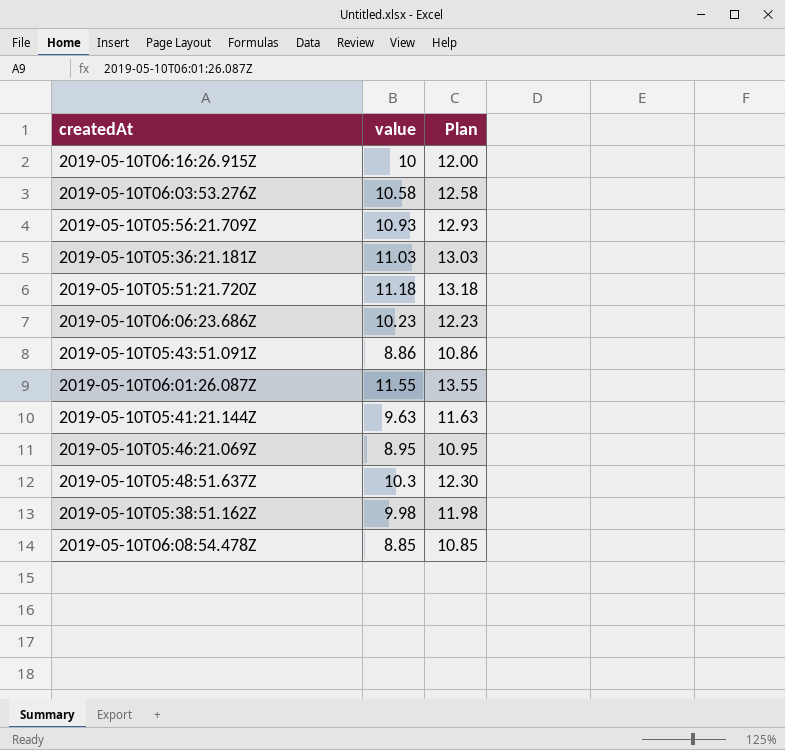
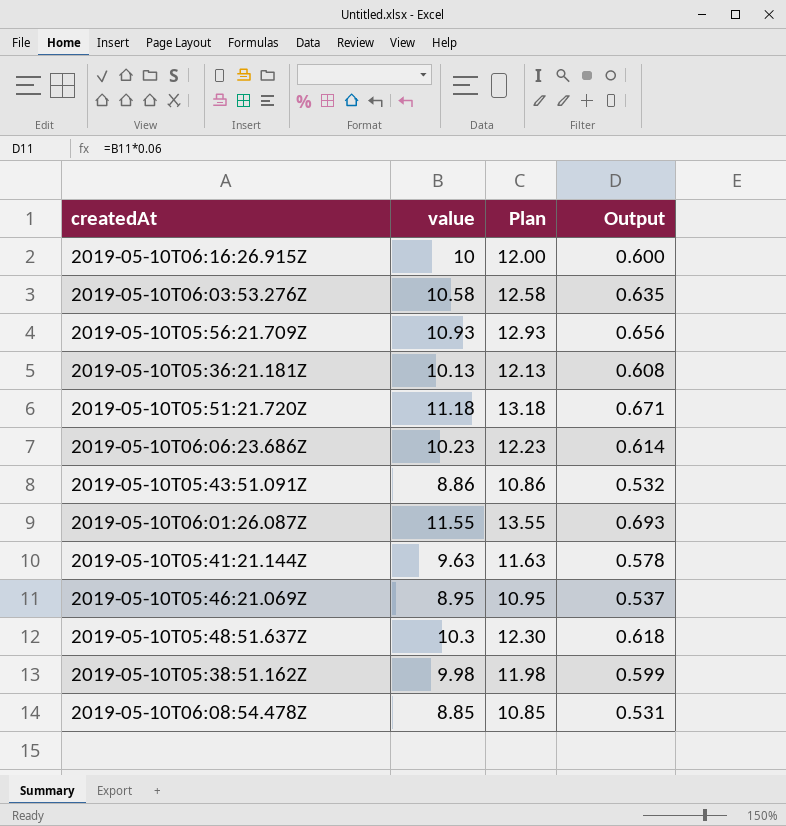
column Output | formula: none -> [value] * 0.06
2019-05-10T05:36:21.181Z | value: 11.03 -> 10.13
2019-05-10T05:36:21.181Z | Plan: 13.03 -> 12.13

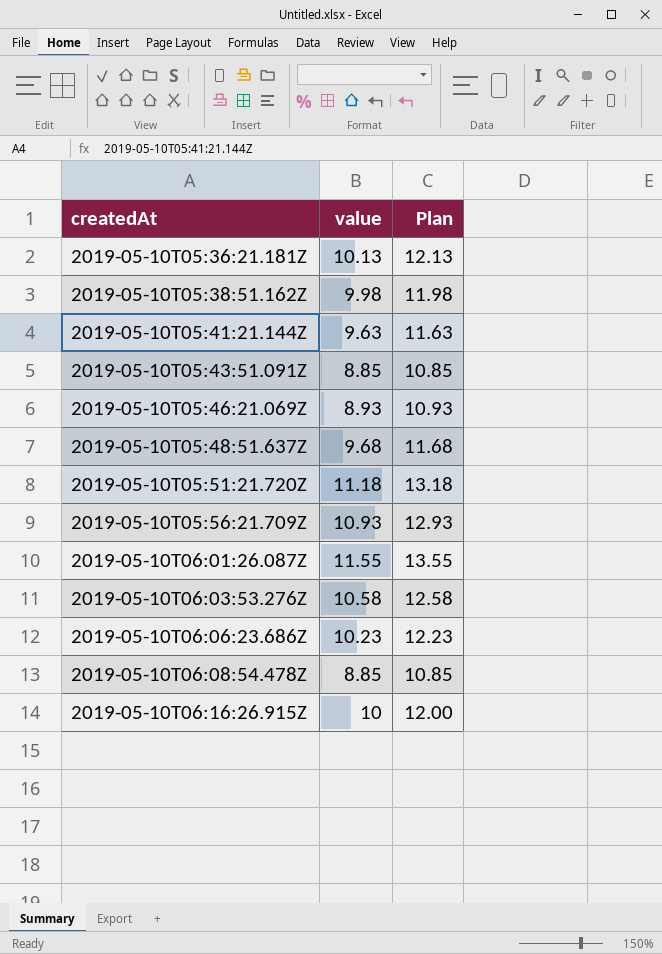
row order: none -> createdAt ascending
column Output | formula: [value] * 0.06 -> none
2019-05-10T05:43:51.091Z | value: 8.86 -> 8.85
2019-05-10T05:43:51.091Z | Plan: 10.86 -> 10.85
2019-05-10T05:46:21.069Z | value: 8.95 -> 8.93
2019-05-10T05:46:21.069Z | Plan: 10.95 -> 10.93
2019-05-10T05:48:51.637Z | value: 10.3 -> 9.68
2019-05-10T05:48:51.637Z | Plan: 12.30 -> 11.68

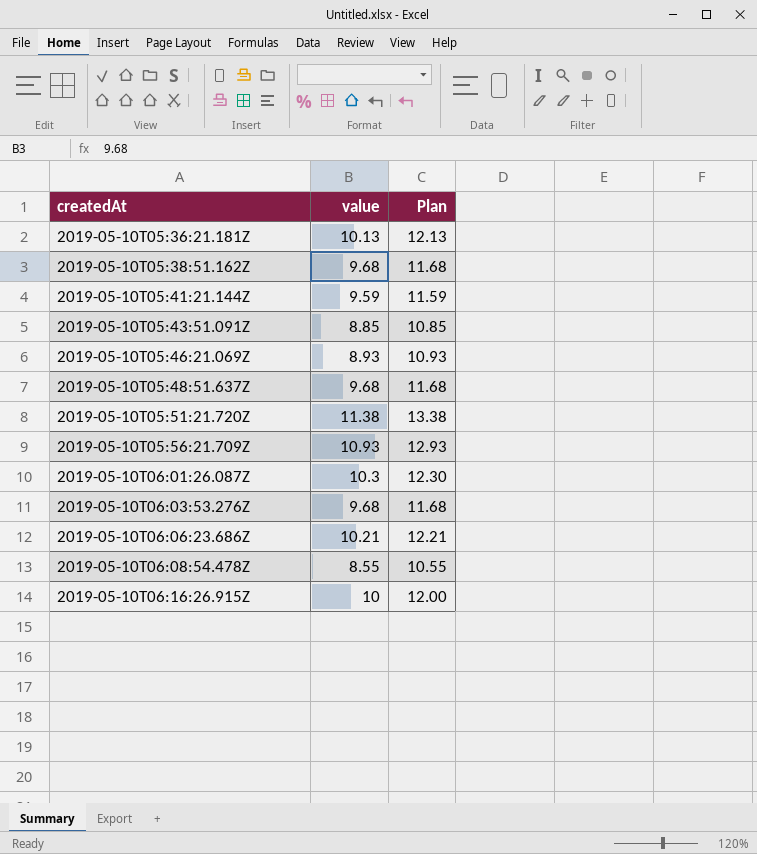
2019-05-10T05:38:51.162Z | value: 9.98 -> 9.68
2019-05-10T05:38:51.162Z | Plan: 11.98 -> 11.68
2019-05-10T05:41:21.144Z | value: 9.63 -> 9.59
2019-05-10T05:41:21.144Z | Plan: 11.63 -> 11.59
2019-05-10T05:51:21.720Z | value: 11.18 -> 11.38
2019-05-10T05:51:21.720Z | Plan: 13.18 -> 13.38
2019-05-10T06:01:26.087Z | value: 11.55 -> 10.3
2019-05-10T06:01:26.087Z | Plan: 13.55 -> 12.30
2019-05-10T06:03:53.276Z | value: 10.58 -> 9.68
2019-05-10T06:03:53.276Z | Plan: 12.58 -> 11.68
2019-05-10T06:06:23.686Z | value: 10.23 -> 10.21
2019-05-10T06:06:23.686Z | Plan: 12.23 -> 12.21
2019-05-10T06:08:54.478Z | value: 8.85 -> 8.55
2019-05-10T06:08:54.478Z | Plan: 10.85 -> 10.55

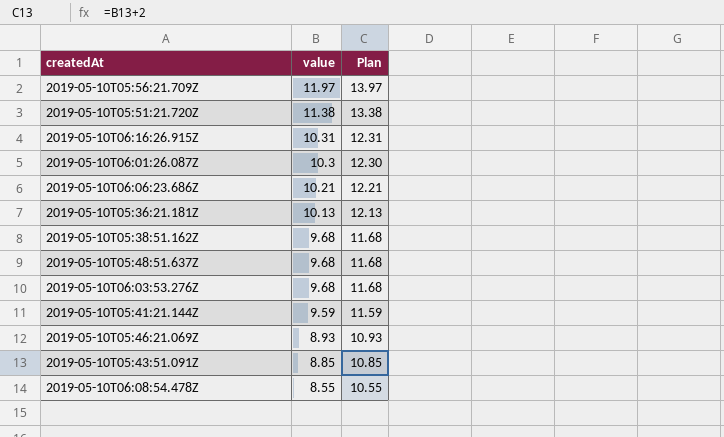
row order: createdAt ascending -> value descending
2019-05-10T05:56:21.709Z | value: 10.93 -> 11.97
2019-05-10T05:56:21.709Z | Plan: 12.93 -> 13.97
2019-05-10T06:16:26.915Z | value: 10 -> 10.31
2019-05-10T06:16:26.915Z | Plan: 12.00 -> 12.31

